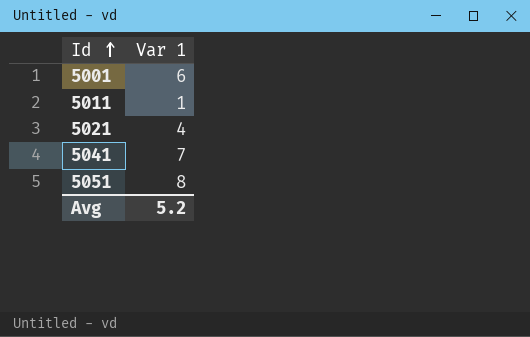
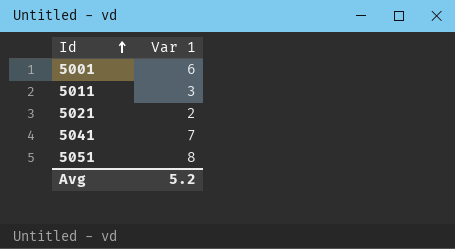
5011 | Var 1: 1 -> 3
5021 | Var 1: 4 -> 2

